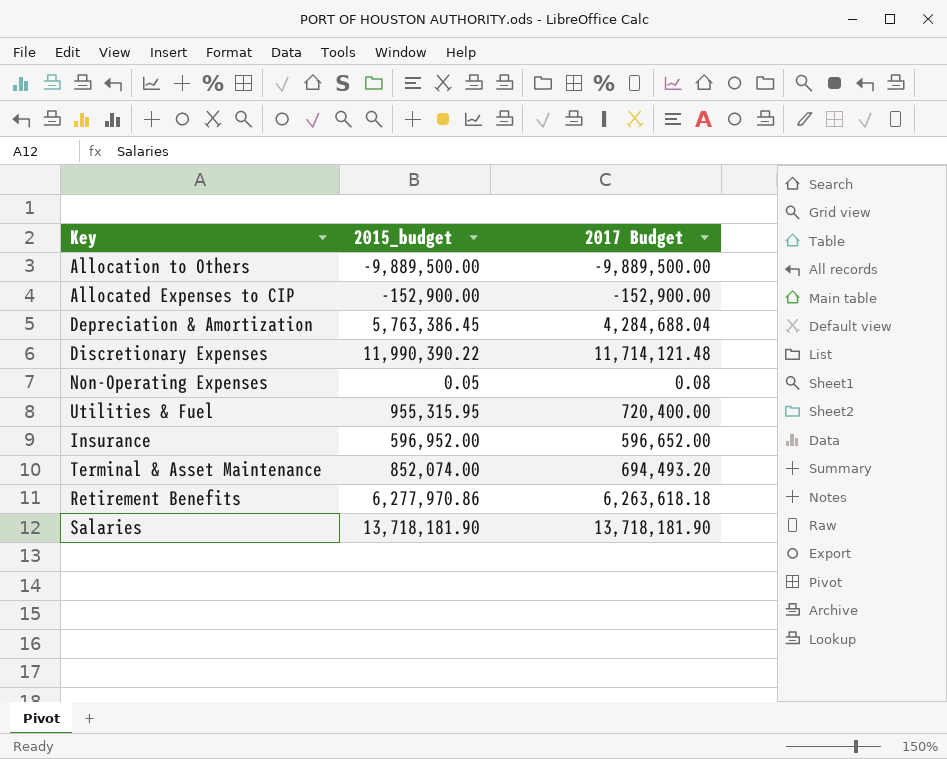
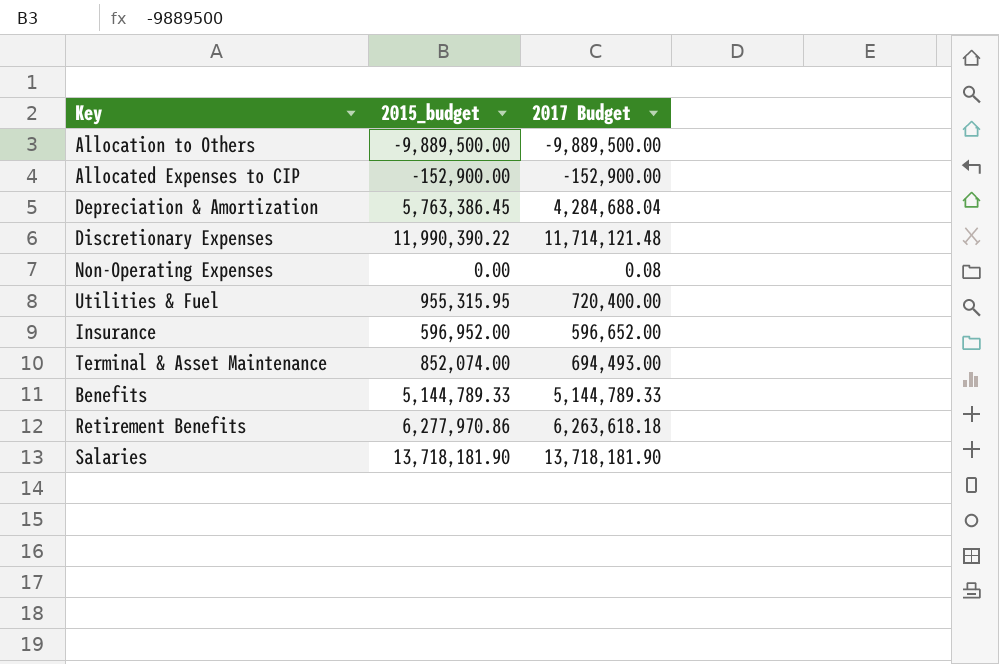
Non-Operating Expenses | 2015_budget: 0.05 -> 0.00
Terminal & Asset Maintenance | 2017 Budget: 694,493.20 -> 694,493.00
row Benefits: none -> 5,144,789.33 | 5,144,789.33

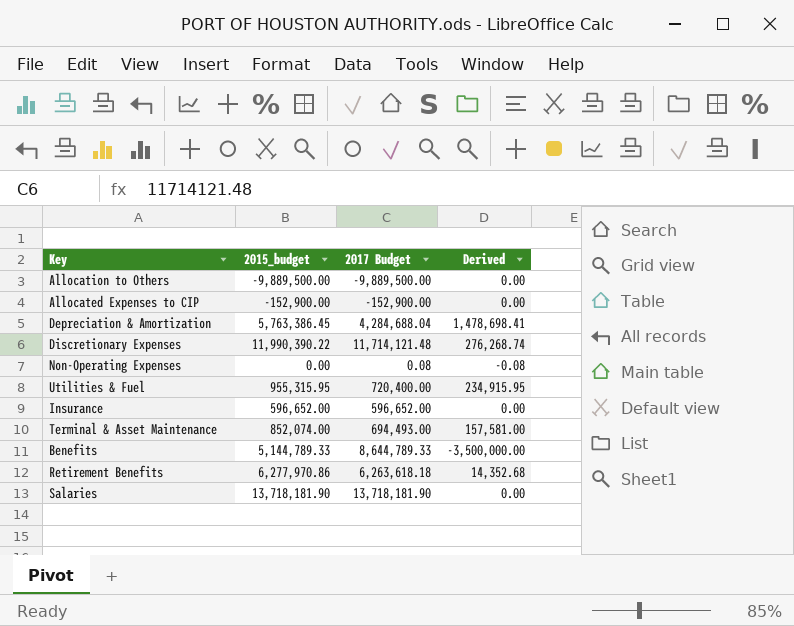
column Derived | formula: none -> [2015_budget] - [2017 Budget]
Insurance | 2015_budget: 596,952.00 -> 596,652.00
Benefits | 2017 Budget: 5,144,789.33 -> 8,644,789.33

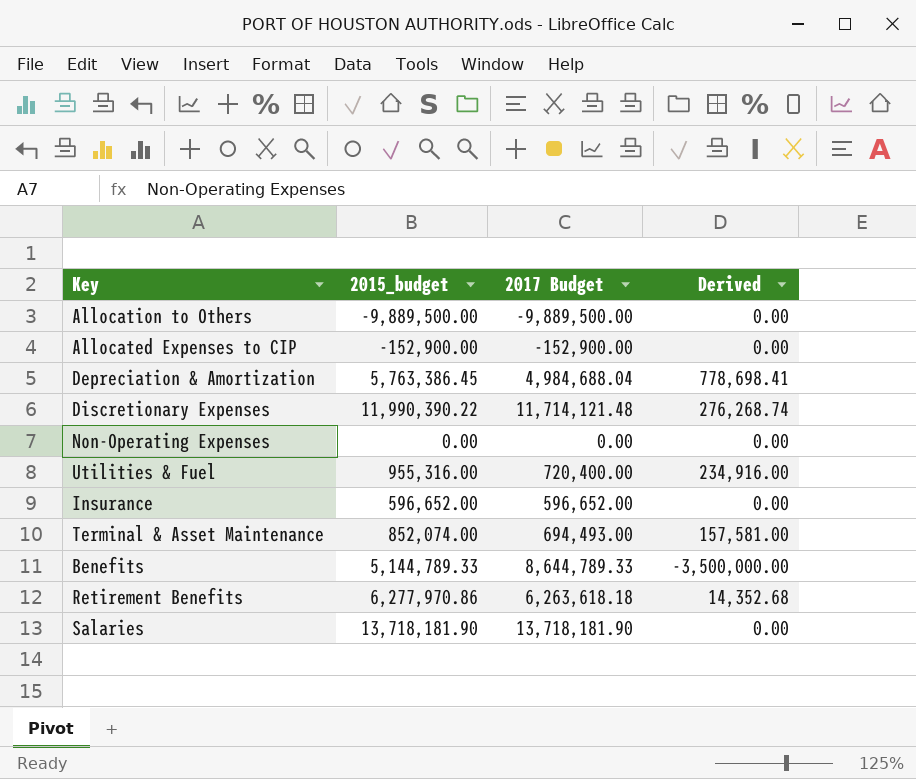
Depreciation & Amortization | 2017 Budget: 4,284,688.04 -> 4,984,688.04
Depreciation & Amortization | Derived: 1,478,698.41 -> 778,698.41
Non-Operating Expenses | 2017 Budget: 0.08 -> 0.00
Non-Operating Expenses | Derived: -0.08 -> 0.00
Utilities & Fuel | 2015_budget: 955,315.95 -> 955,316.00
Utilities & Fuel | Derived: 234,915.95 -> 234,916.00

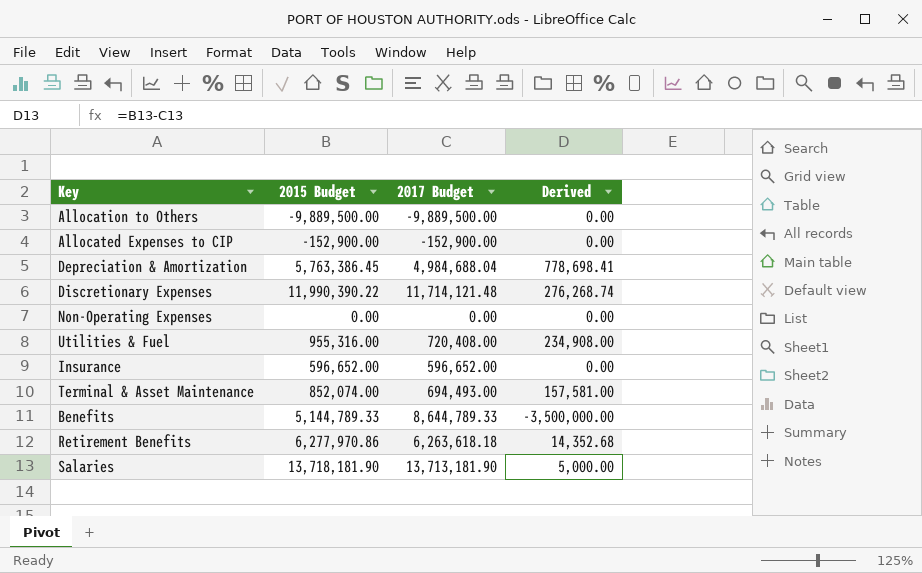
column name: 2015_budget -> 2015 Budget
Utilities & Fuel | 2017 Budget: 720,400.00 -> 720,408.00
Utilities & Fuel | Derived: 234,916.00 -> 234,908.00
Salaries | 2017 Budget: 13,718,181.90 -> 13,713,181.90
Salaries | Derived: 0.00 -> 5,000.00

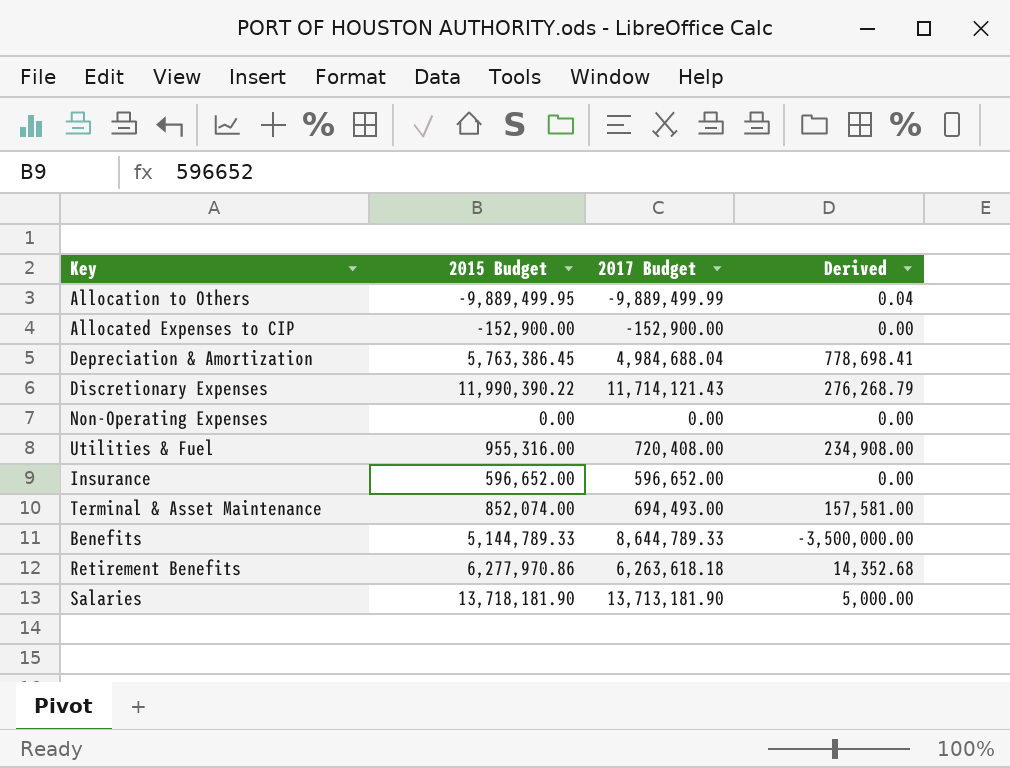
Allocation to Others | 2015 Budget: -9,889,500.00 -> -9,889,499.95
Allocation to Others | 2017 Budget: -9,889,500.00 -> -9,889,499.99
Allocation to Others | Derived: 0.00 -> 0.04
Discretionary Expenses | 2017 Budget: 11,714,121.48 -> 11,714,121.43
Discretionary Expenses | Derived: 276,268.74 -> 276,268.79

